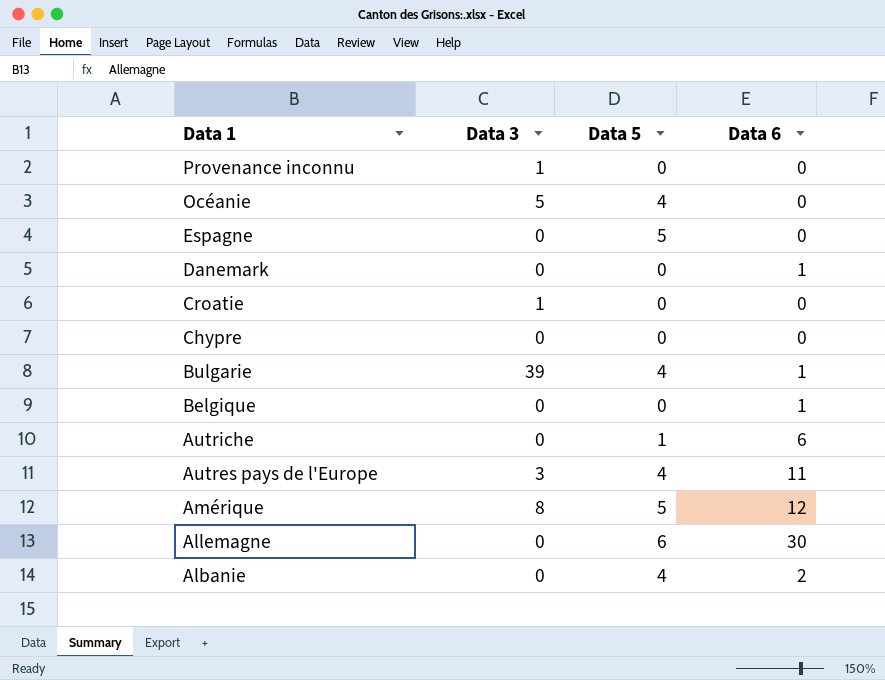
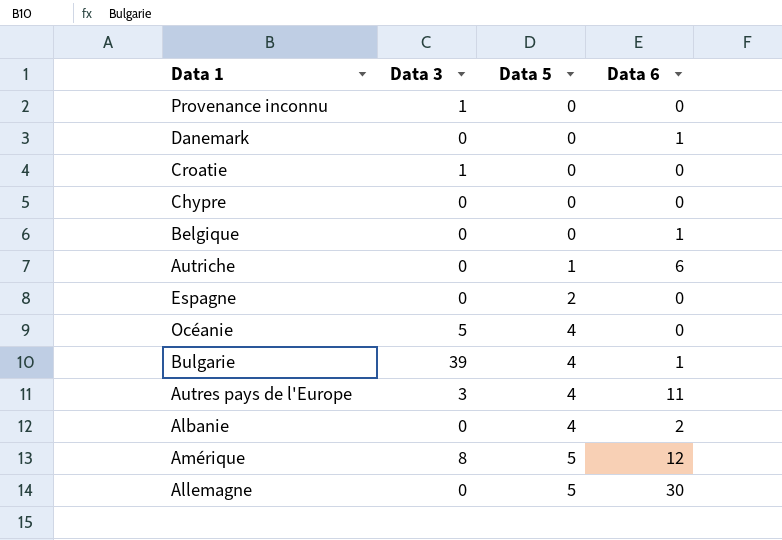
row order: Data 1 descending -> Data 5 ascending
Espagne | Data 5: 5 -> 2
Allemagne | Data 5: 6 -> 5

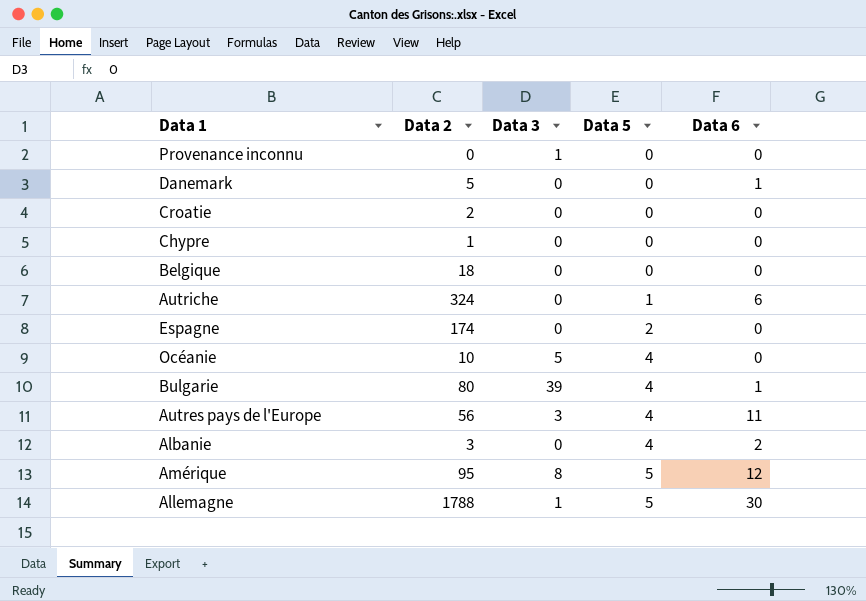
column Data 2 | position: none -> 2
Croatie | Data 3: 1 -> 0
Belgique | Data 6: 1 -> 0
Allemagne | Data 3: 0 -> 1

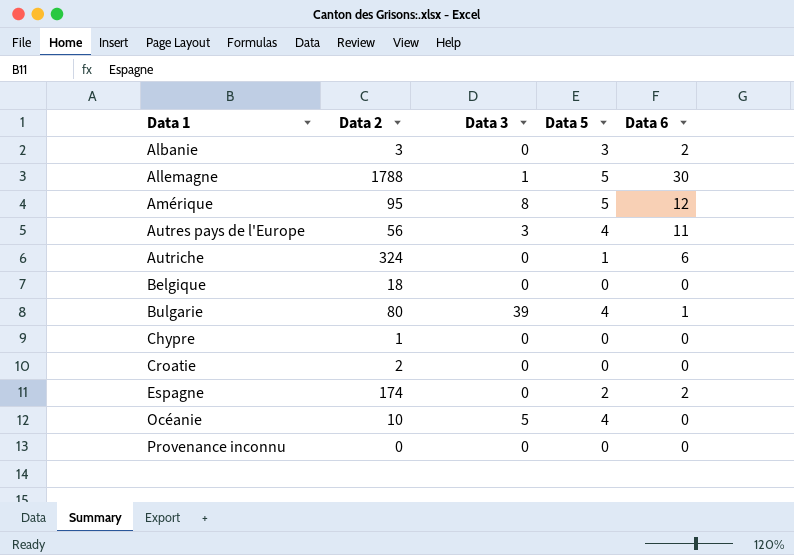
row order: Data 5 ascending -> Data 1 ascending
row Danemark: 5 | 0 | 0 | 1 -> none
Albanie | Data 5: 4 -> 3
Espagne | Data 6: 0 -> 2
Provenance inconnu | Data 3: 1 -> 0

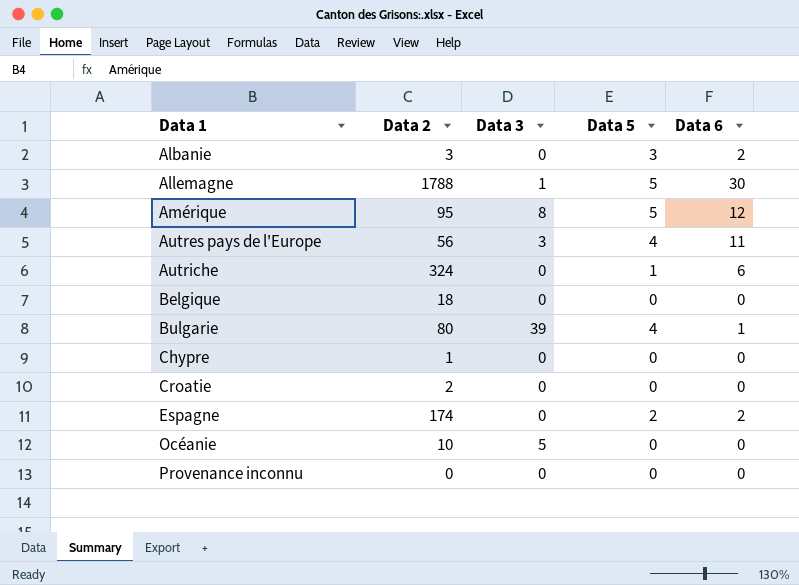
Océanie | Data 5: 4 -> 0

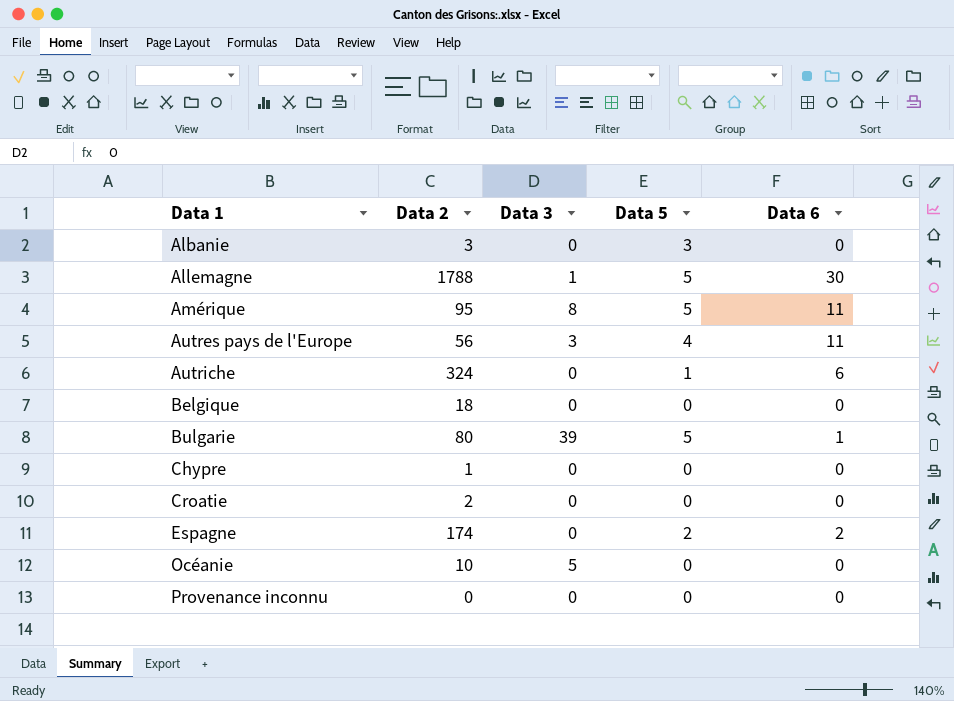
Albanie | Data 6: 2 -> 0
Amérique | Data 6: 12 -> 11
Bulgarie | Data 5: 4 -> 5

